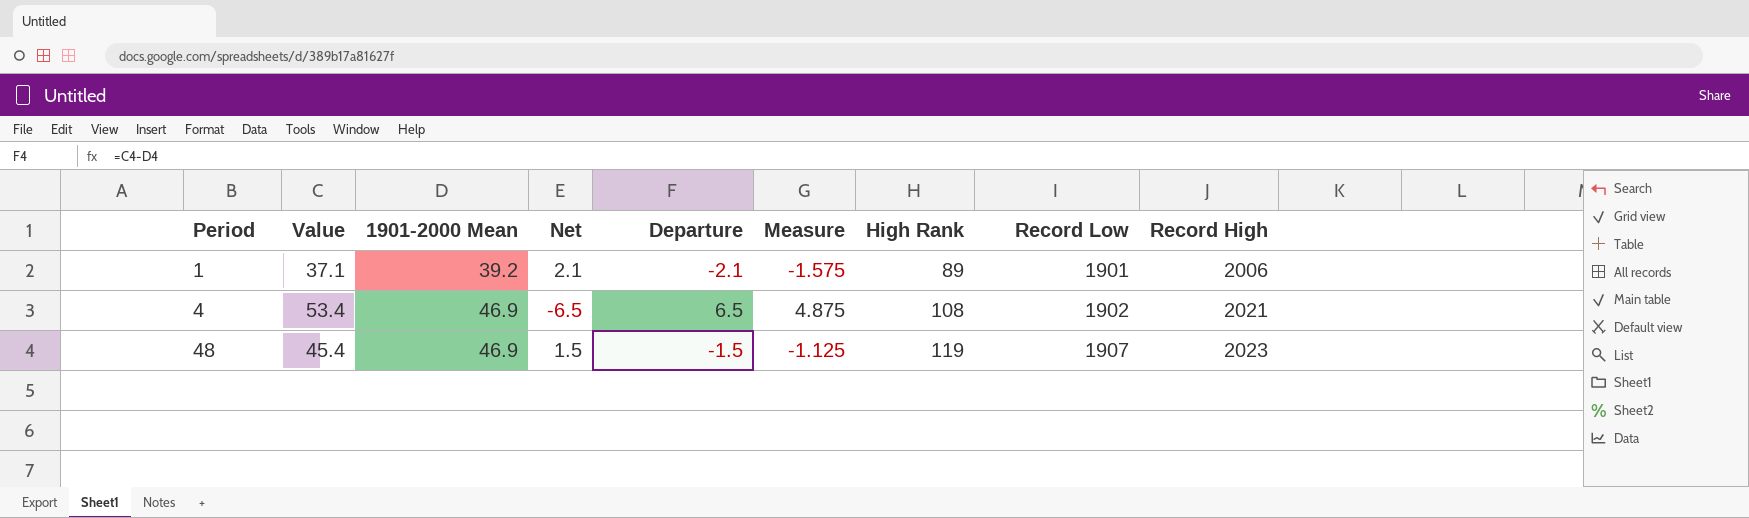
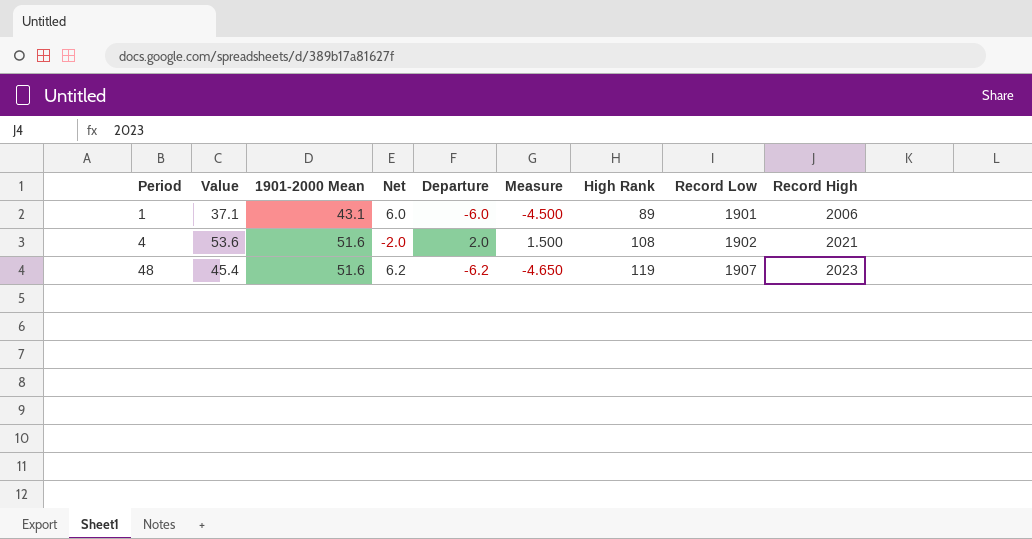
1 | 1901-2000 Mean: 39.2 -> 43.1
1 | Net: 2.1 -> 6.0
1 | Departure: -2.1 -> -6.0
1 | Measure: -1.575 -> -4.500
4 | Value: 53.4 -> 53.6
4 | 1901-2000 Mean: 46.9 -> 51.6
4 | Net: -6.5 -> -2.0
4 | Departure: 6.5 -> 2.0
4 | Measure: 4.875 -> 1.500
48 | 1901-2000 Mean: 46.9 -> 51.6
48 | Net: 1.5 -> 6.2
48 | Departure: -1.5 -> -6.2
48 | Measure: -1.125 -> -4.650

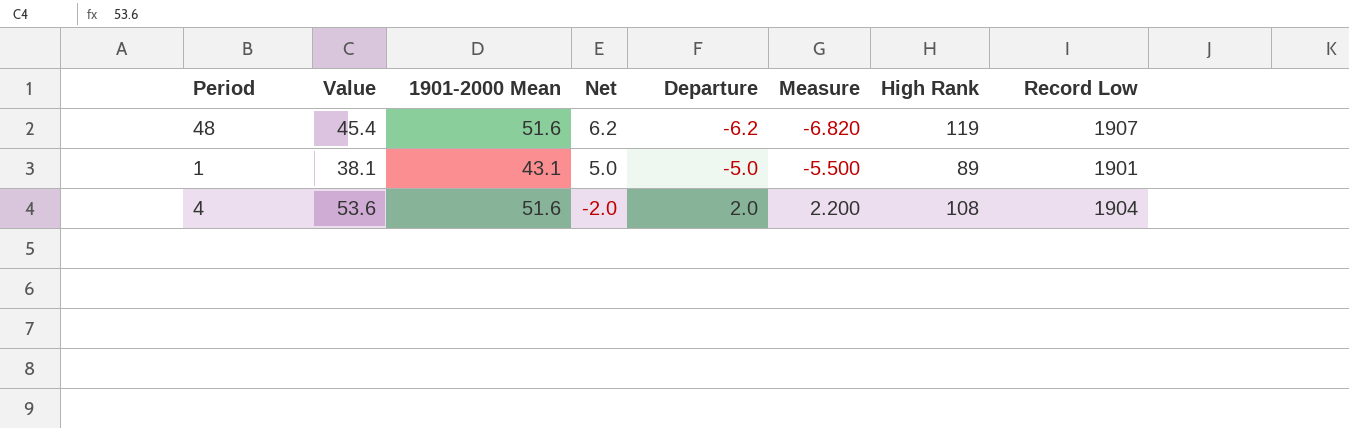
row order: Period ascending -> Net descending
column Record High | position: 9 -> none
column Measure | formula: [Departure] * 0.75 -> [Departure] * 1.1
1 | Value: 37.1 -> 38.1
1 | Net: 6.0 -> 5.0
1 | Departure: -6.0 -> -5.0
4 | Record Low: 1902 -> 1904

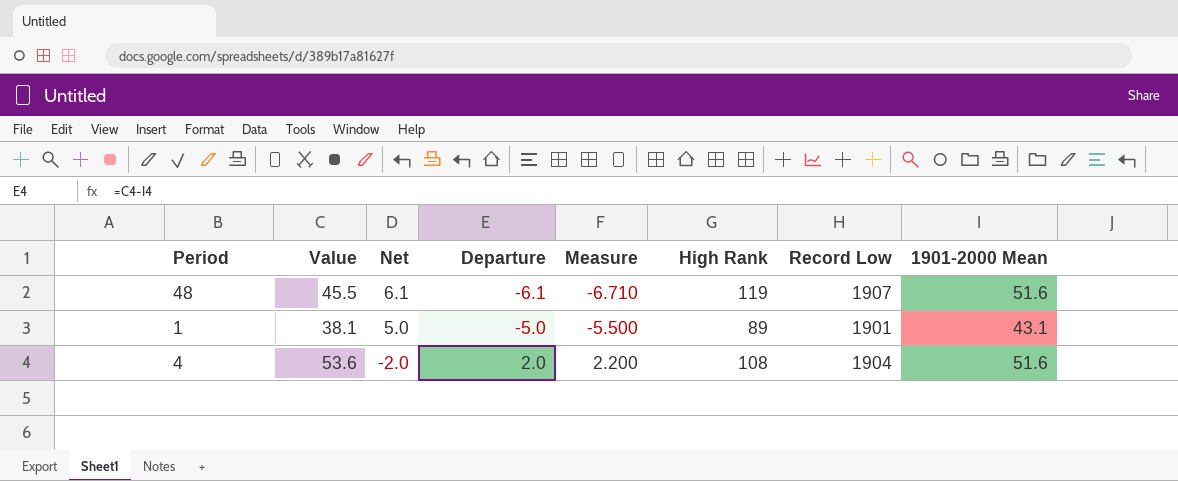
column 1901-2000 Mean | position: 3 -> 8
48 | Value: 45.4 -> 45.5
48 | Net: 6.2 -> 6.1
48 | Departure: -6.2 -> -6.1
48 | Measure: -6.820 -> -6.710

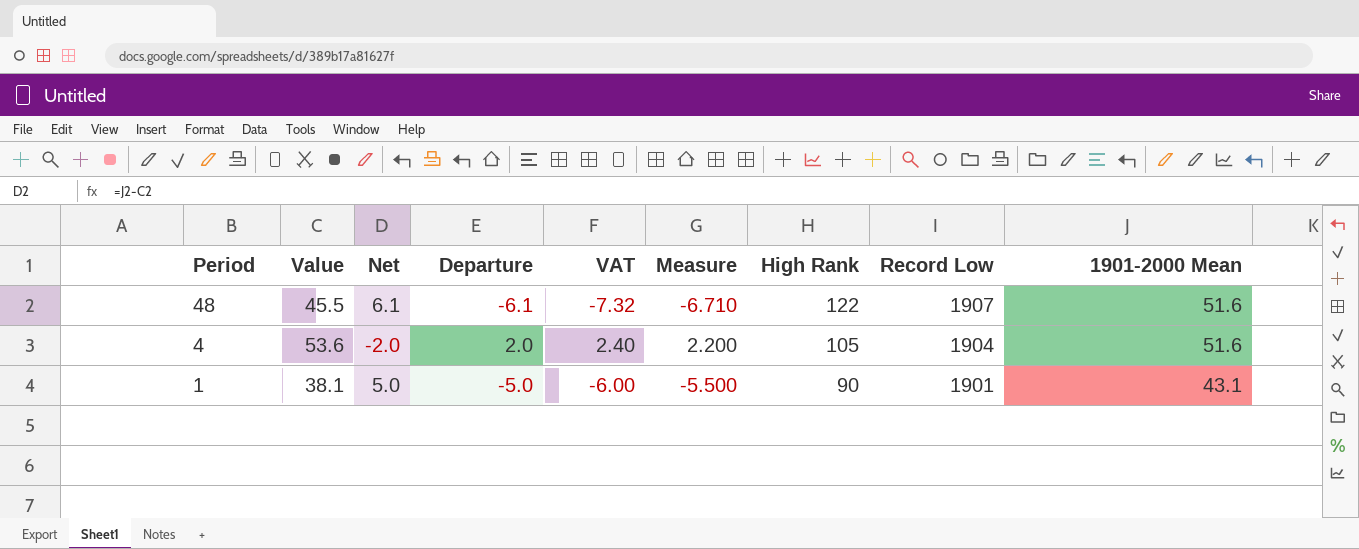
row order: Net descending -> Period descending
column VAT | formula: none -> [Departure] * 1.2
48 | High Rank: 119 -> 122
4 | High Rank: 108 -> 105
1 | High Rank: 89 -> 90

